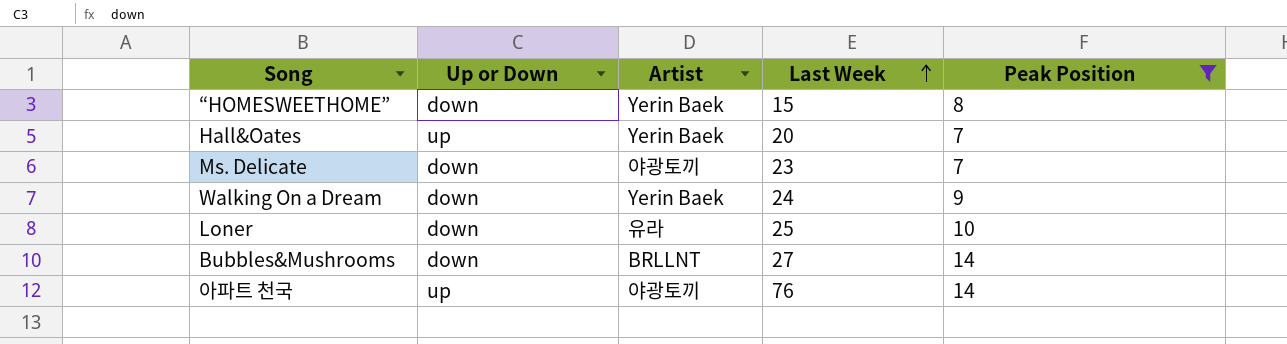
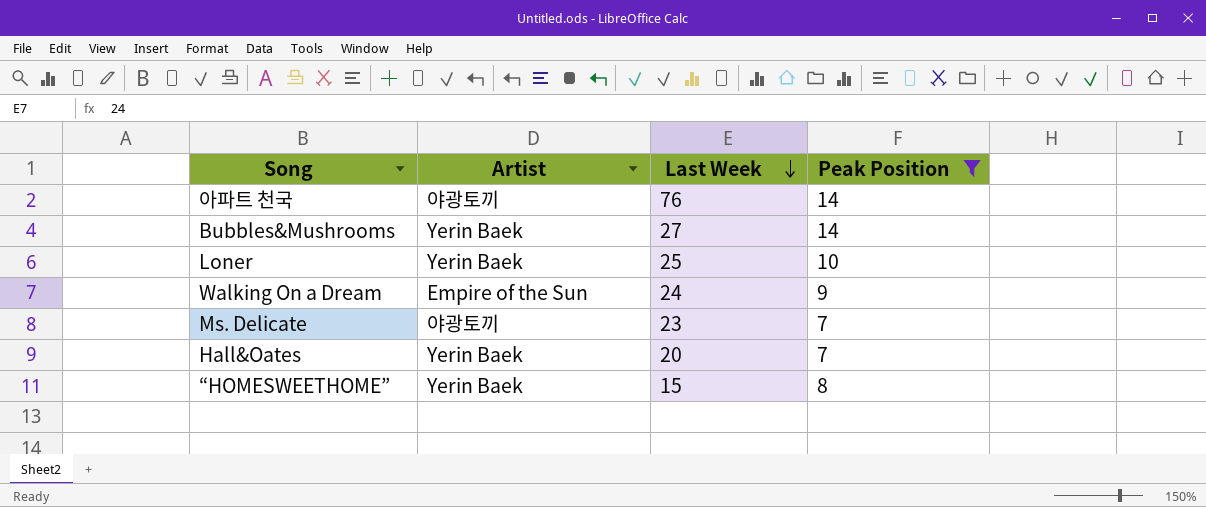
row order: Last Week ascending -> Last Week descending
column Up or Down | position: 2 -> none
Bubbles&Mushrooms | Artist: BRLLNT -> Yerin Baek
Loner | Artist: 유라 -> Yerin Baek
Walking On a Dream | Artist: Yerin Baek -> Empire of the Sun

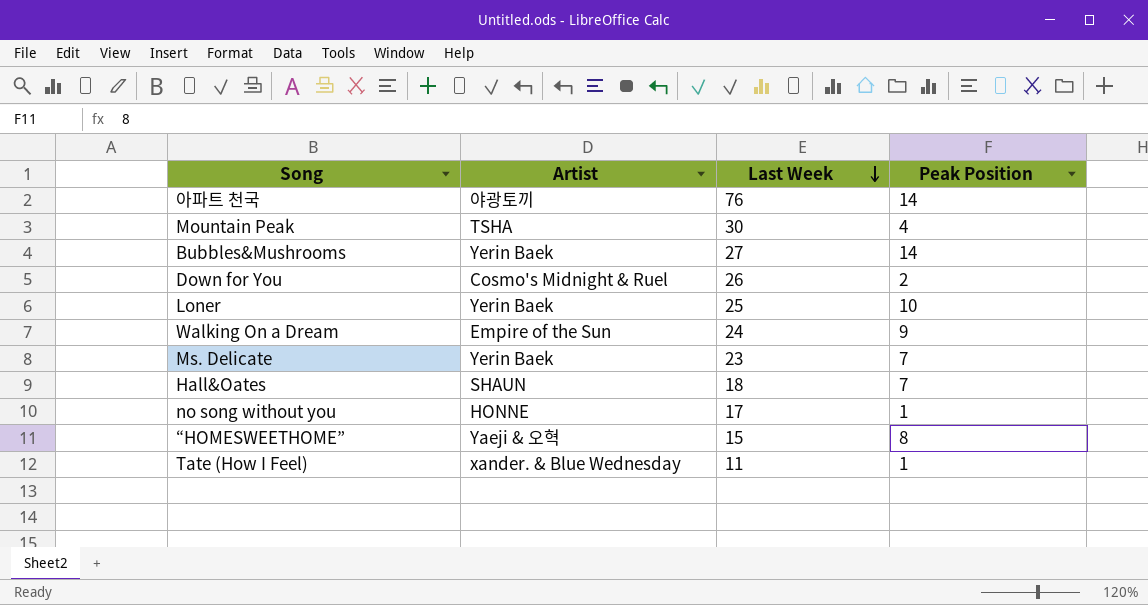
filter: Peak Position >= 7 -> none
Ms. Delicate | Artist: 야광토끼 -> Yerin Baek
Hall&Oates | Artist: Yerin Baek -> SHAUN
Hall&Oates | Last Week: 20 -> 18
“HOMESWEETHOME” | Artist: Yerin Baek -> Yaeji & 오혁

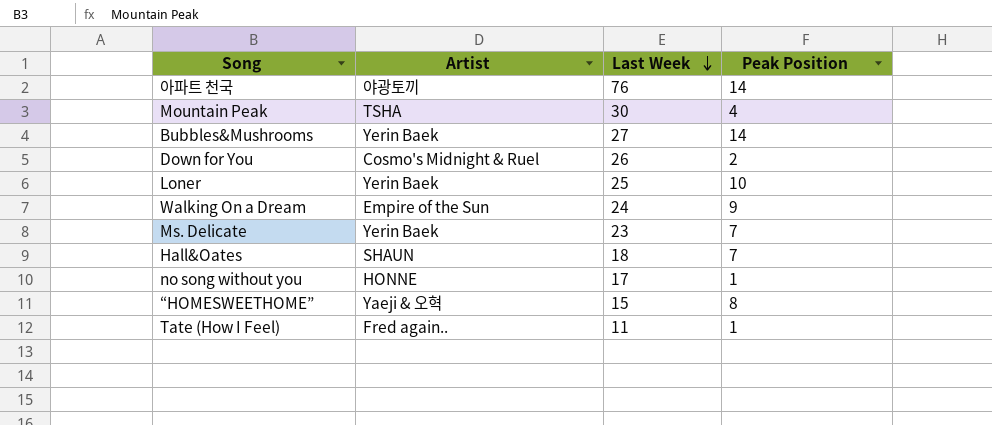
Tate (How I Feel) | Artist: xander. & Blue Wednesday -> Fred again..

